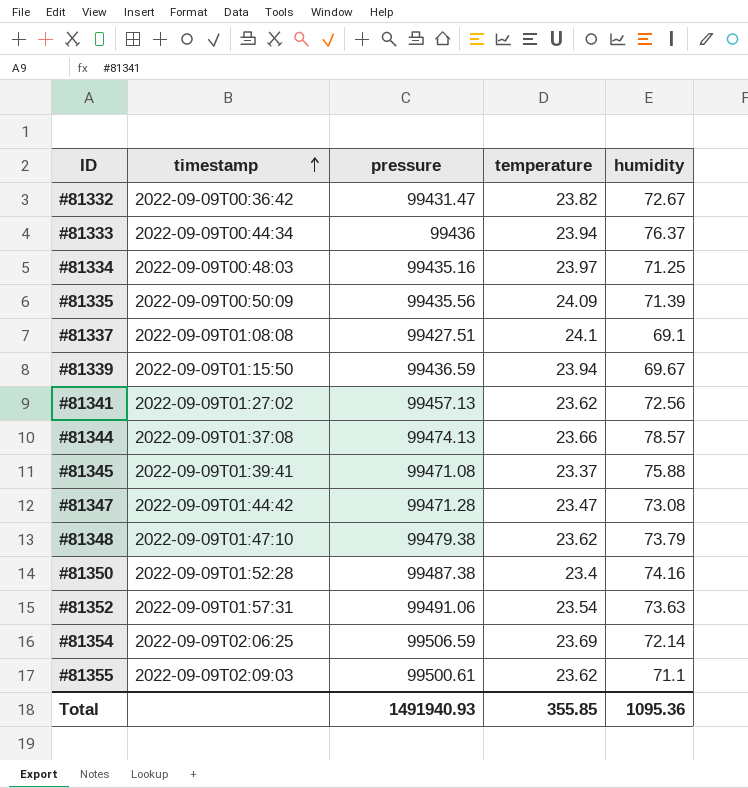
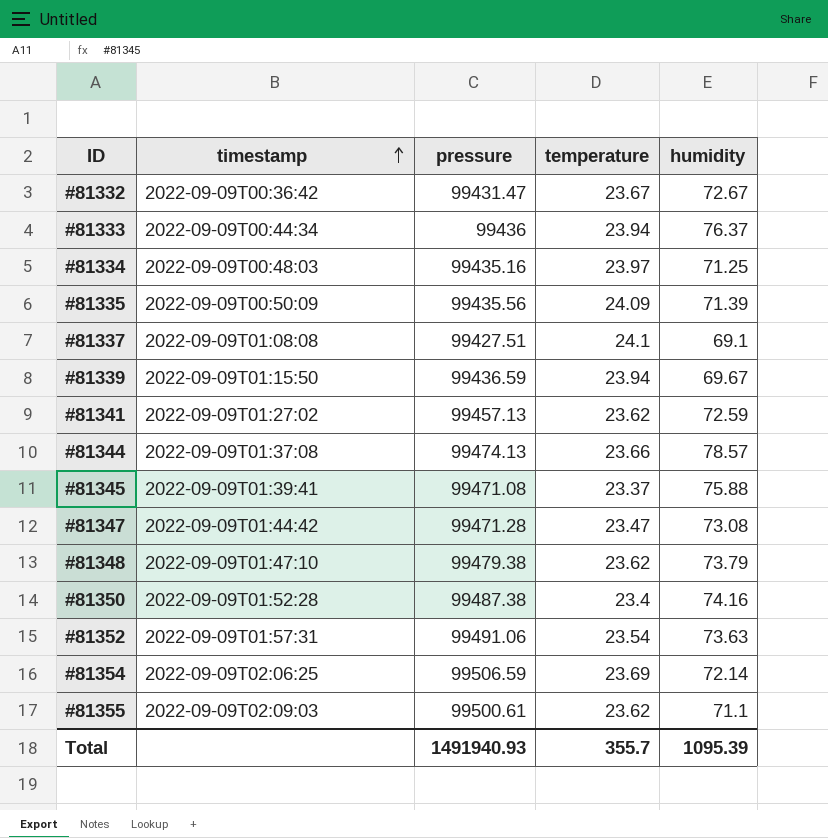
#81332 | temperature: 23.82 -> 23.67
#81341 | humidity: 72.56 -> 72.59
Total | temperature: 355.85 -> 355.7
Total | humidity: 1095.36 -> 1095.39

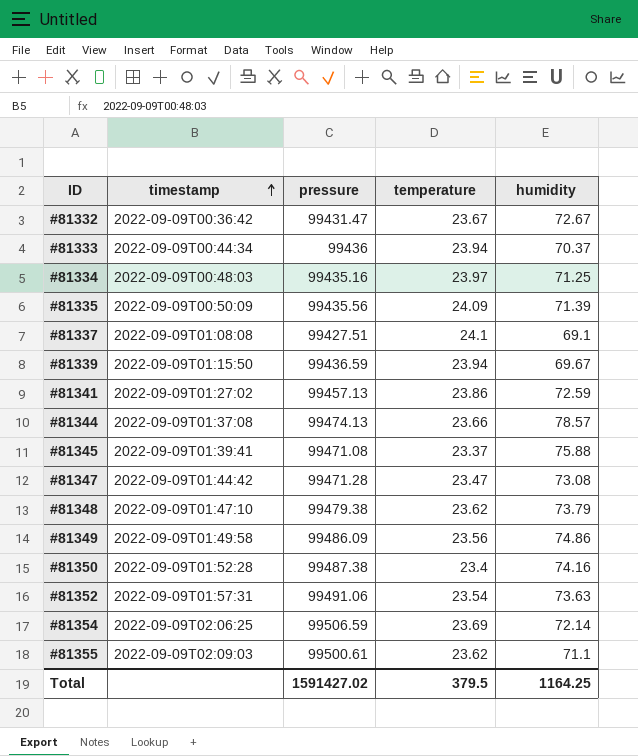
#81333 | humidity: 76.37 -> 70.37
#81341 | temperature: 23.62 -> 23.86
row #81349: none -> 2022-09-09T01:49:58 | 99486.09 | 23.56 | 74.86
Total | pressure: 1491940.93 -> 1591427.02
Total | temperature: 355.7 -> 379.5
Total | humidity: 1095.39 -> 1164.25

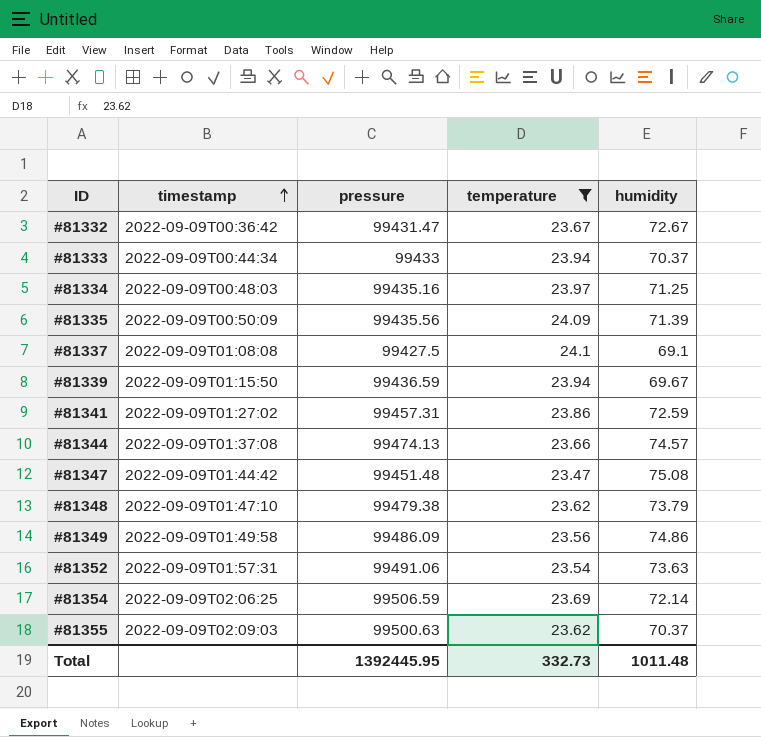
filter: none -> temperature >= 23.47
#81333 | pressure: 99436 -> 99433
#81337 | pressure: 99427.51 -> 99427.5
#81341 | pressure: 99457.13 -> 99457.31
#81344 | humidity: 78.57 -> 74.57
#81347 | pressure: 99471.28 -> 99451.48
#81347 | humidity: 73.08 -> 75.08
#81355 | pressure: 99500.61 -> 99500.63
#81355 | humidity: 71.1 -> 70.37
Total | pressure: 1591427.02 -> 1392445.95
Total | temperature: 379.5 -> 332.73
Total | humidity: 1164.25 -> 1011.48

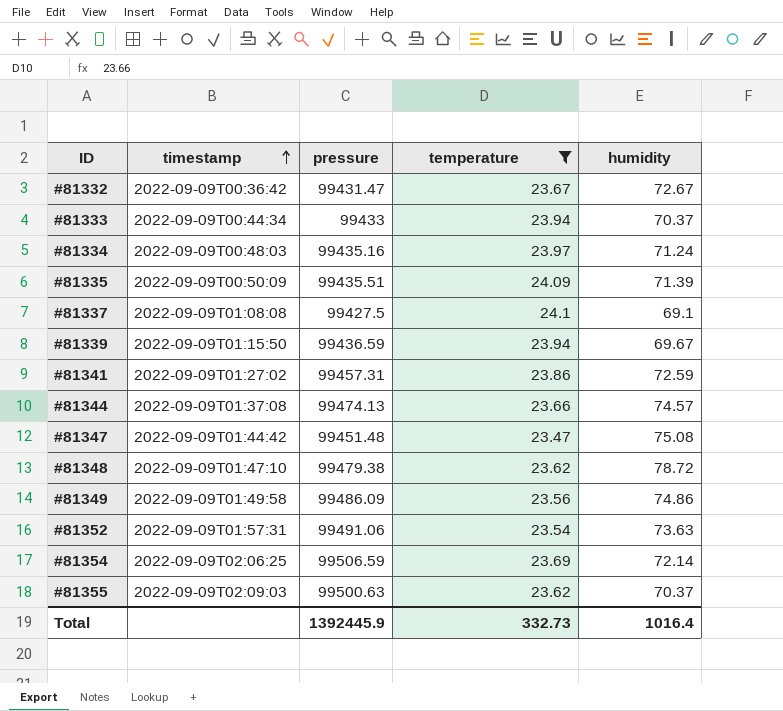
#81334 | humidity: 71.25 -> 71.24
#81335 | pressure: 99435.56 -> 99435.51
#81348 | humidity: 73.79 -> 78.72
Total | pressure: 1392445.95 -> 1392445.9
Total | humidity: 1011.48 -> 1016.4

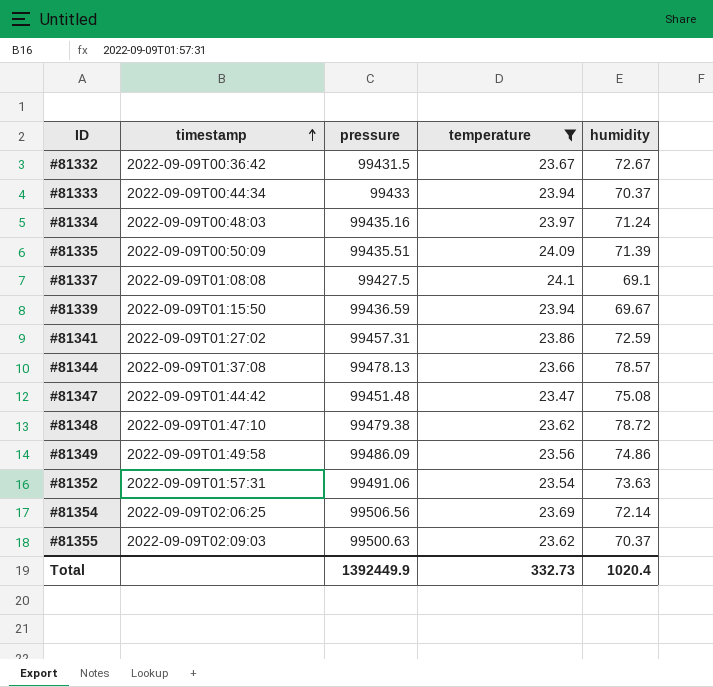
#81332 | pressure: 99431.47 -> 99431.5
#81344 | pressure: 99474.13 -> 99478.13
#81344 | humidity: 74.57 -> 78.57
#81354 | pressure: 99506.59 -> 99506.56
Total | pressure: 1392445.9 -> 1392449.9
Total | humidity: 1016.4 -> 1020.4

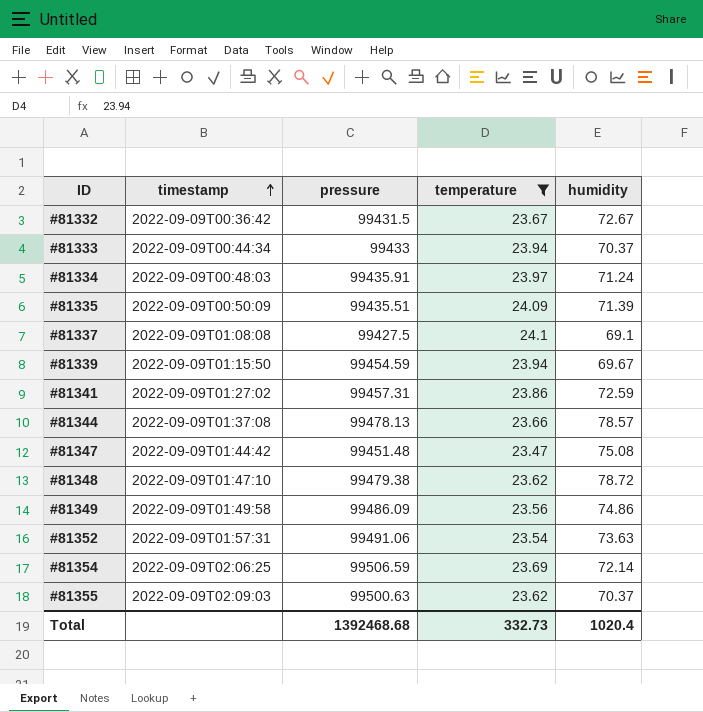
#81334 | pressure: 99435.16 -> 99435.91
#81339 | pressure: 99436.59 -> 99454.59
#81354 | pressure: 99506.56 -> 99506.59
Total | pressure: 1392449.9 -> 1392468.68

